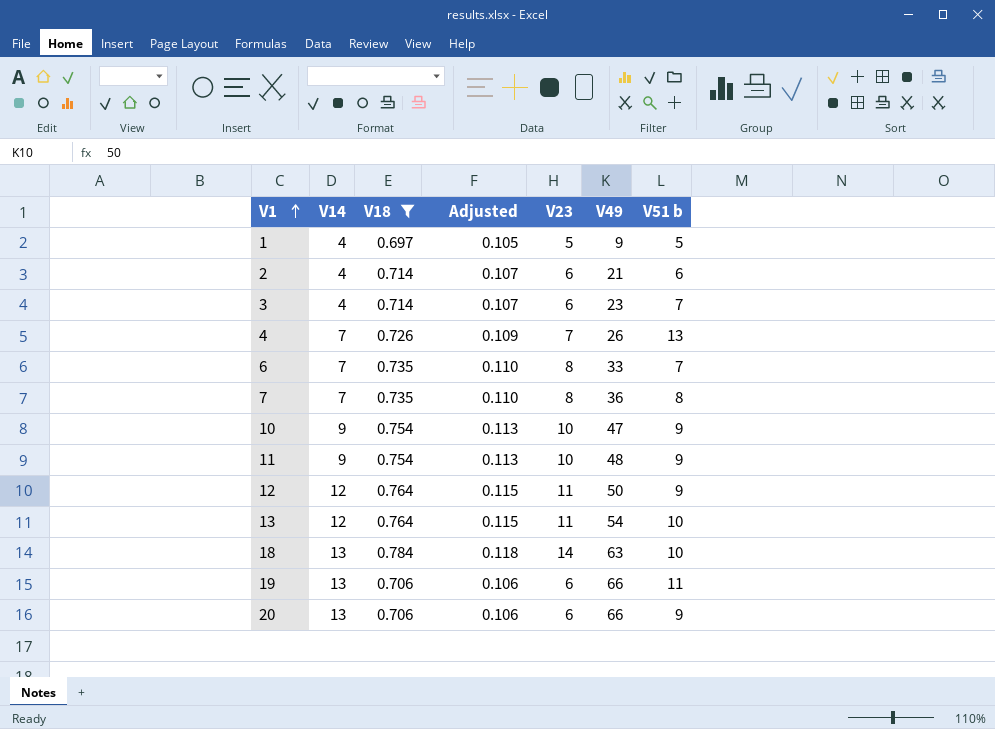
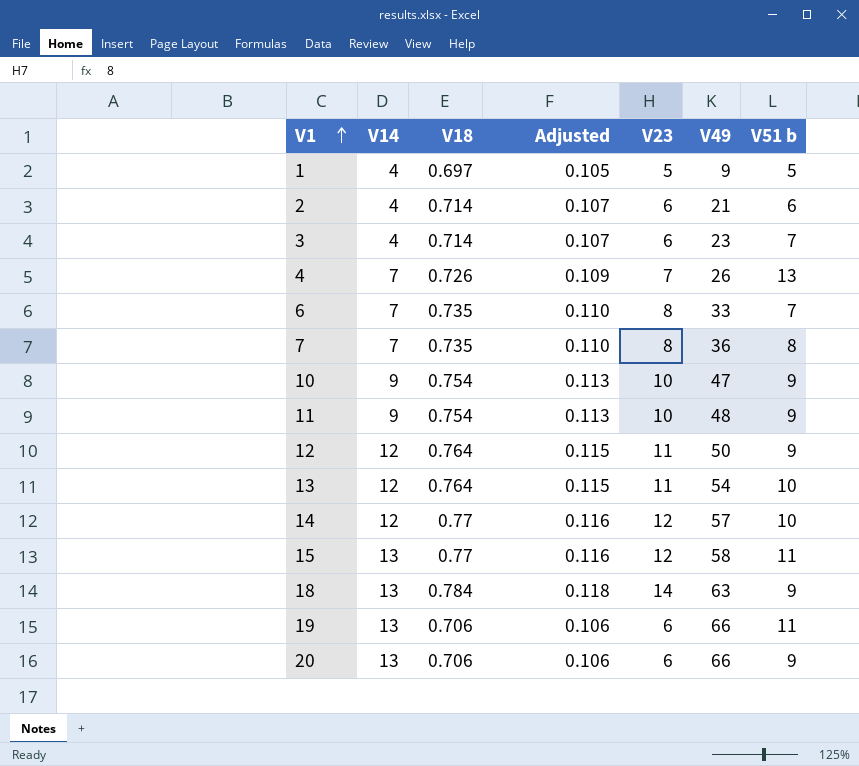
filter: V18 != 0.77 -> none
18 | V51 b: 10 -> 9

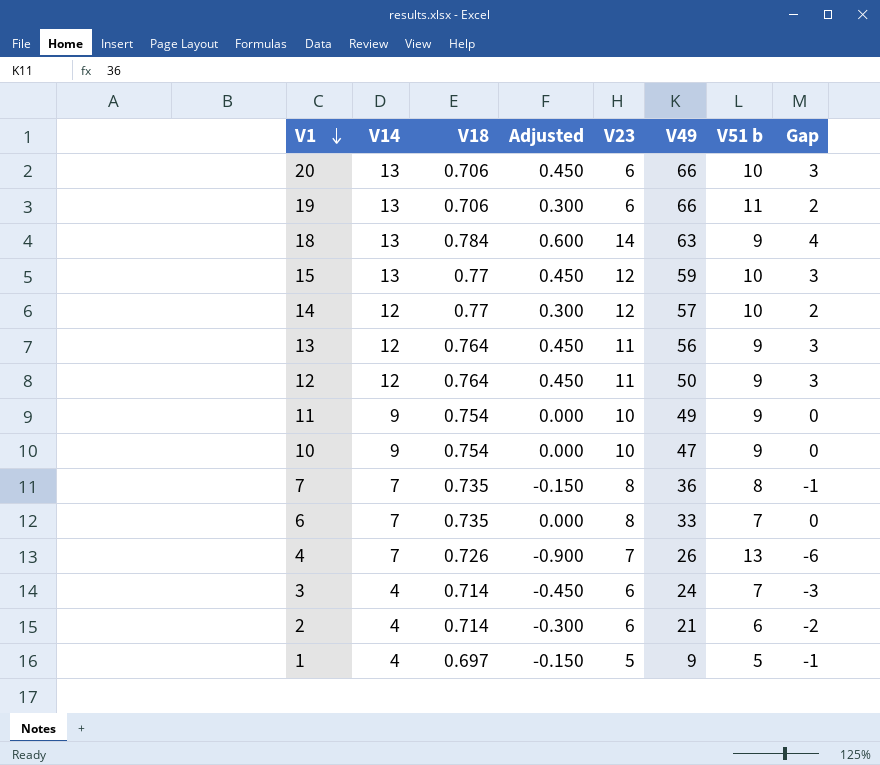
row order: V1 ascending -> V1 descending
column Adjusted | formula: [V18] * 0.15 -> [Gap] * 0.15
column Gap | formula: none -> [V14] - [V51 b]
20 | V51 b: 9 -> 10
15 | V49: 58 -> 59
15 | V51 b: 11 -> 10
13 | V49: 54 -> 56
13 | V51 b: 10 -> 9
11 | V49: 48 -> 49
3 | V49: 23 -> 24

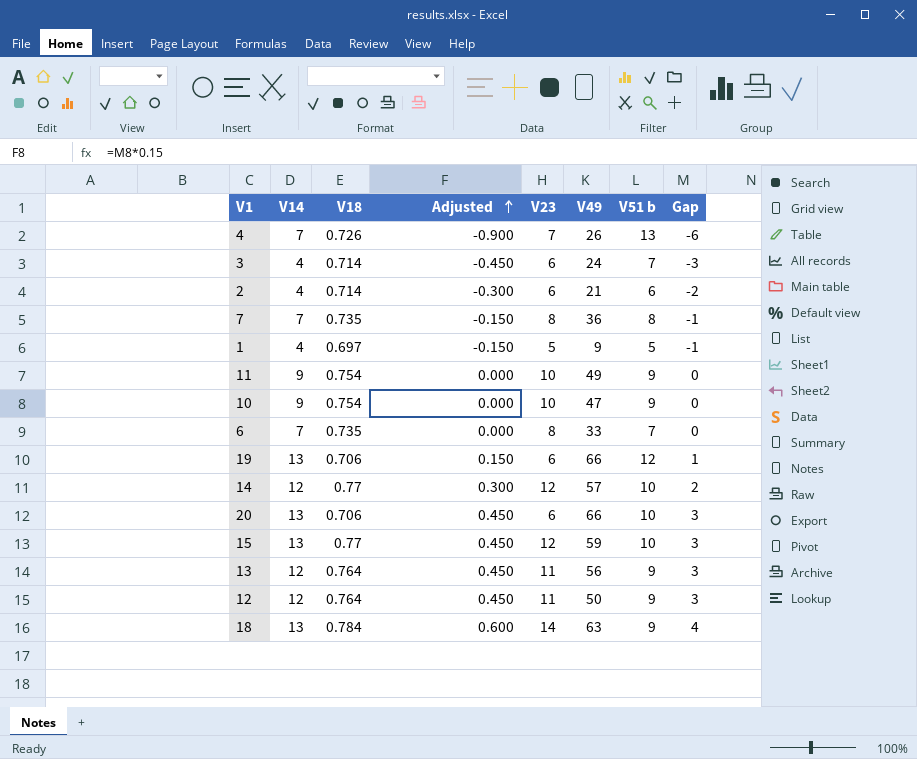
row order: V1 descending -> Adjusted ascending
19 | Adjusted: 0.300 -> 0.150
19 | V51 b: 11 -> 12
19 | Gap: 2 -> 1

